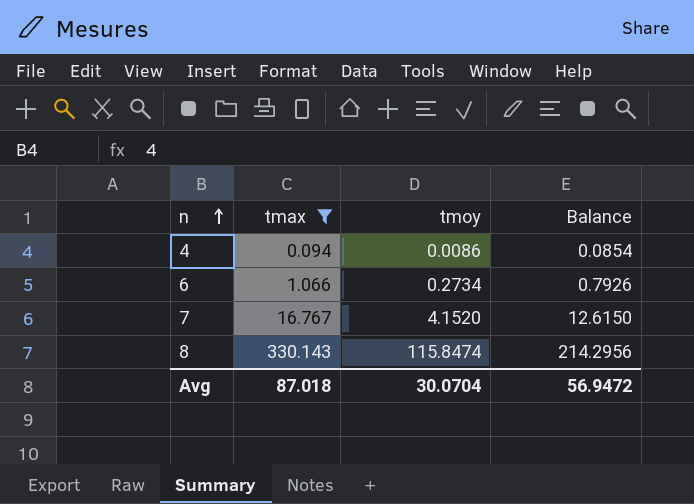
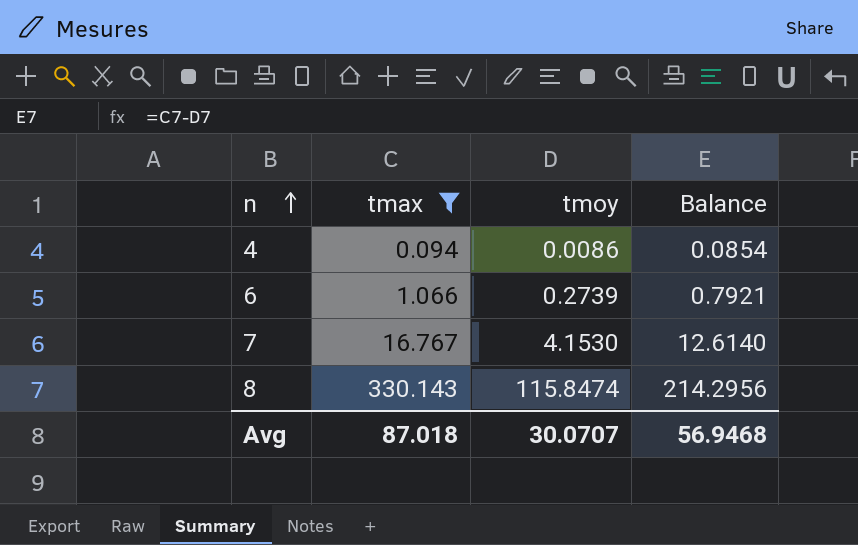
6 | tmoy: 0.2734 -> 0.2739
6 | Balance: 0.7926 -> 0.7921
7 | tmoy: 4.1520 -> 4.1530
7 | Balance: 12.6150 -> 12.6140
Avg | tmoy: 30.0704 -> 30.0707
Avg | Balance: 56.9472 -> 56.9468

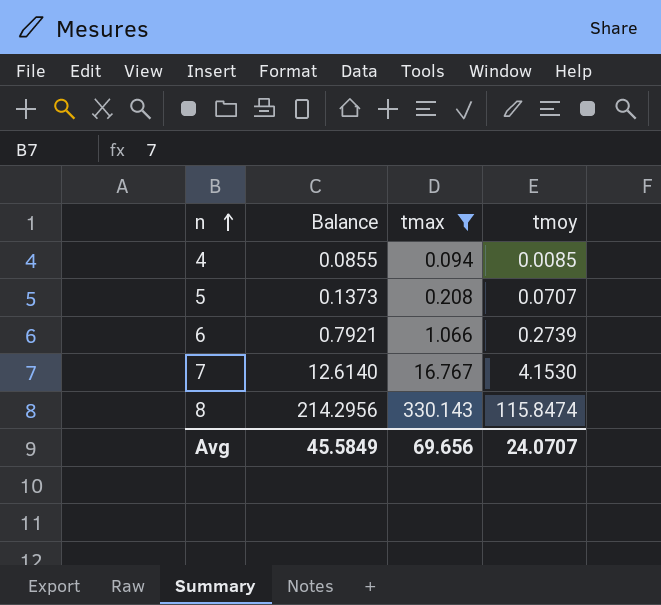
column Balance | position: 4 -> 2
4 | Balance: 0.0854 -> 0.0855
4 | tmoy: 0.0086 -> 0.0085
row 5: none -> 0.1373 | 0.208 | 0.0707
Avg | Balance: 56.9468 -> 45.5849
Avg | tmax: 87.018 -> 69.656
Avg | tmoy: 30.0707 -> 24.0707

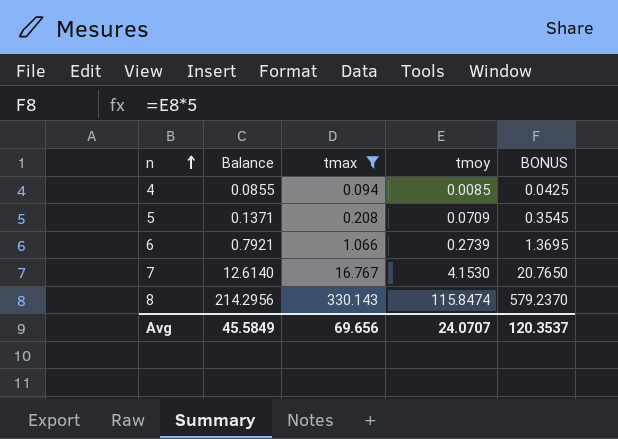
column BONUS | formula: none -> [tmoy] * 5
5 | Balance: 0.1373 -> 0.1371
5 | tmoy: 0.0707 -> 0.0709

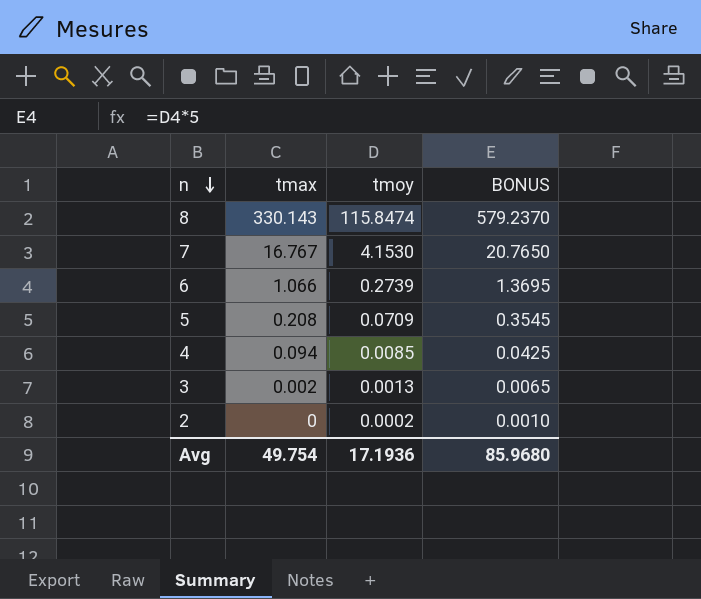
filter: tmax >= 0.094 -> none
row order: n ascending -> n descending
column Balance | formula: [tmax] - [tmoy] -> none
Avg | tmax: 69.656 -> 49.754
Avg | tmoy: 24.0707 -> 17.1936
Avg | BONUS: 120.3537 -> 85.9680

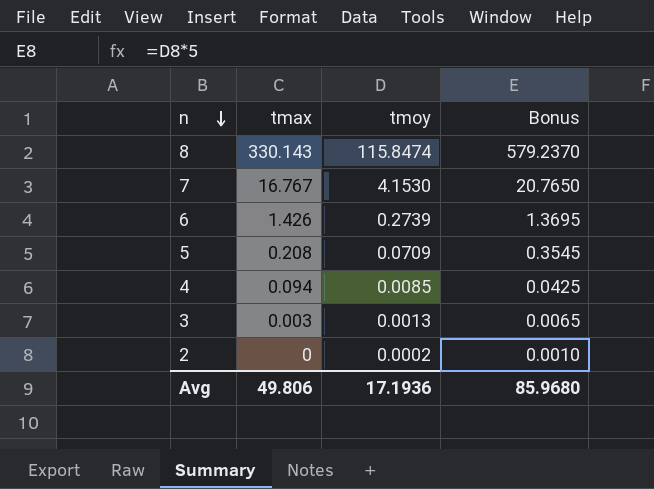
column name: BONUS -> Bonus
6 | tmax: 1.066 -> 1.426
3 | tmax: 0.002 -> 0.003
Avg | tmax: 49.754 -> 49.806

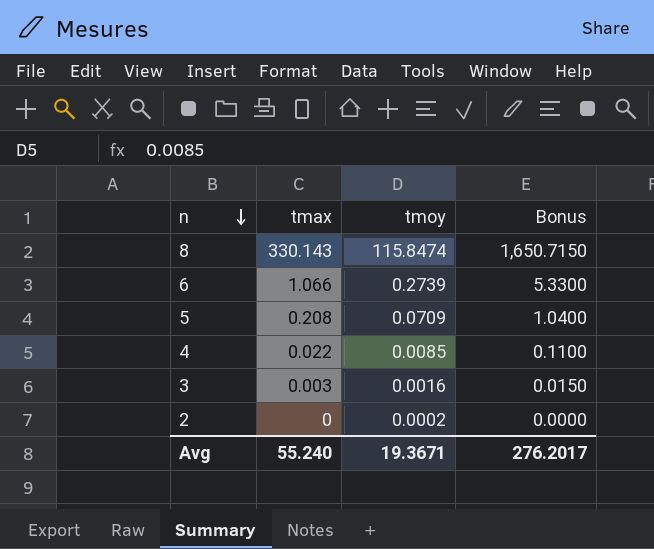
column Bonus | formula: [tmoy] * 5 -> [tmax] * 5
row 7: 16.767 | 4.1530 | 20.7650 -> none
6 | tmax: 1.426 -> 1.066
4 | tmax: 0.094 -> 0.022
3 | tmoy: 0.0013 -> 0.0016
Avg | tmax: 49.806 -> 55.240
Avg | tmoy: 17.1936 -> 19.3671
Avg | Bonus: 85.9680 -> 276.2017

